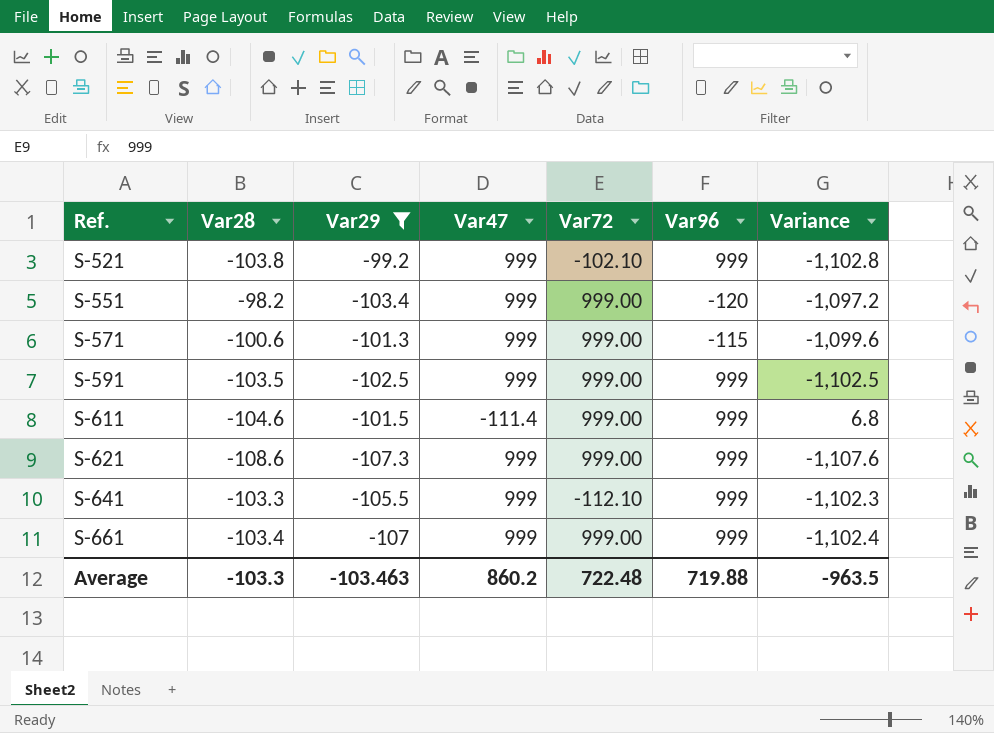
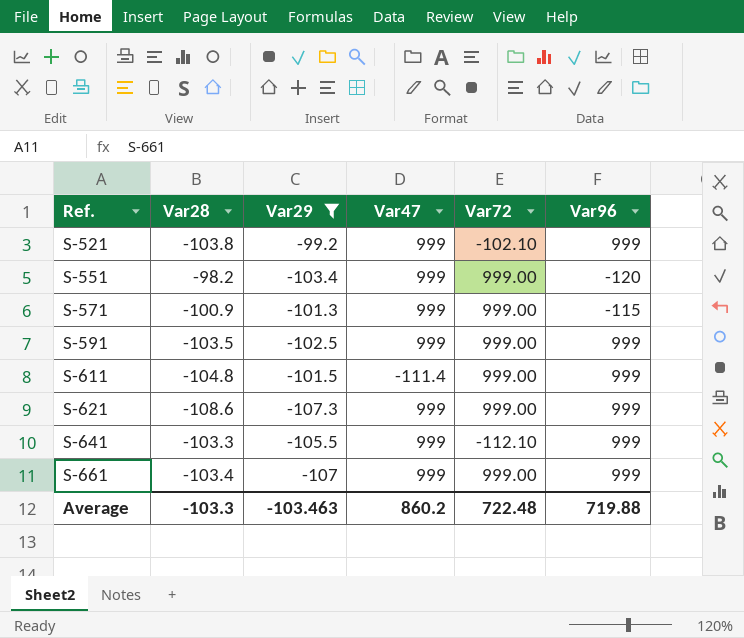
column Variance | formula: [Var28] - [Var47] -> none
S-571 | Var28: -100.6 -> -100.9
S-611 | Var28: -104.6 -> -104.8

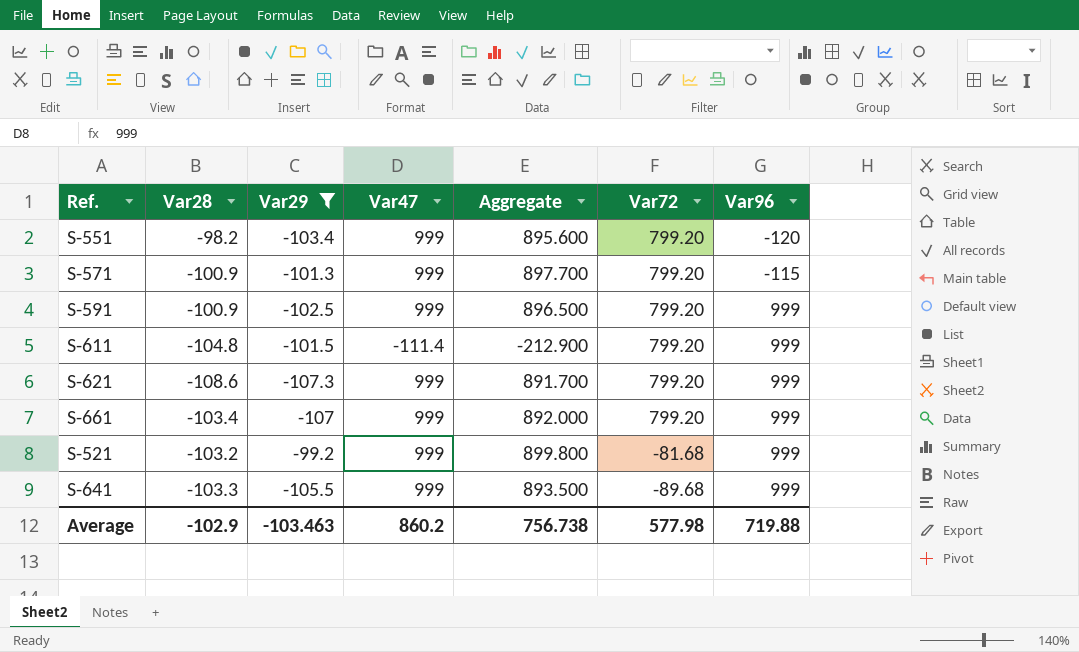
row order: Ref. ascending -> Var72 descending
column Aggregate | formula: none -> [Var29] + [Var47]
S-551 | Var72: 999.00 -> 799.20
S-571 | Var72: 999.00 -> 799.20
S-591 | Var28: -103.5 -> -100.9
S-591 | Var72: 999.00 -> 799.20
S-611 | Var72: 999.00 -> 799.20
S-621 | Var72: 999.00 -> 799.20
S-661 | Var72: 999.00 -> 799.20
S-521 | Var28: -103.8 -> -103.2
S-521 | Var72: -102.10 -> -81.68
S-641 | Var72: -112.10 -> -89.68
Average | Var28: -103.3 -> -102.9
Average | Var72: 722.48 -> 577.98

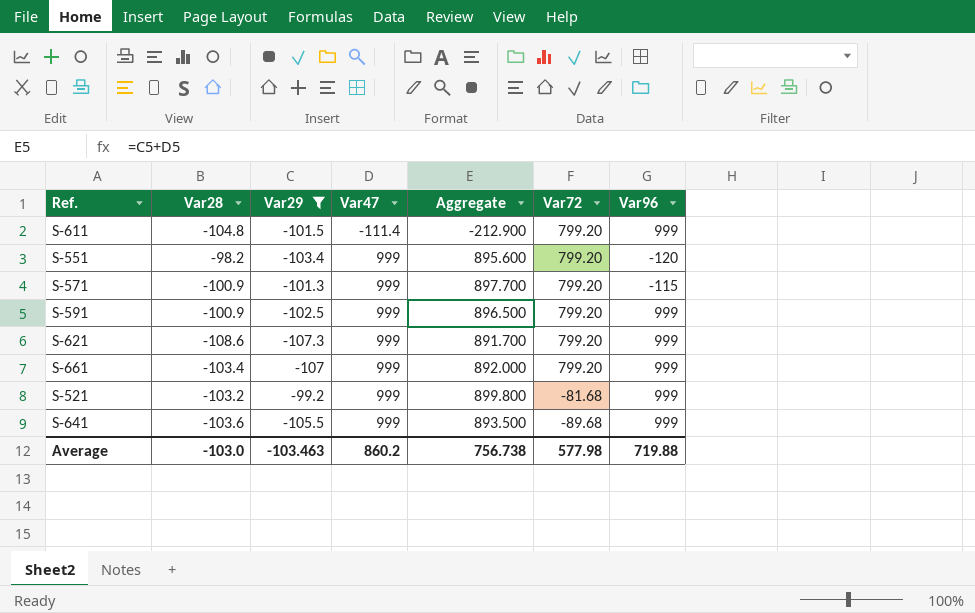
row order: Var72 descending -> Var47 ascending
S-641 | Var28: -103.3 -> -103.6
Average | Var28: -102.9 -> -103.0

